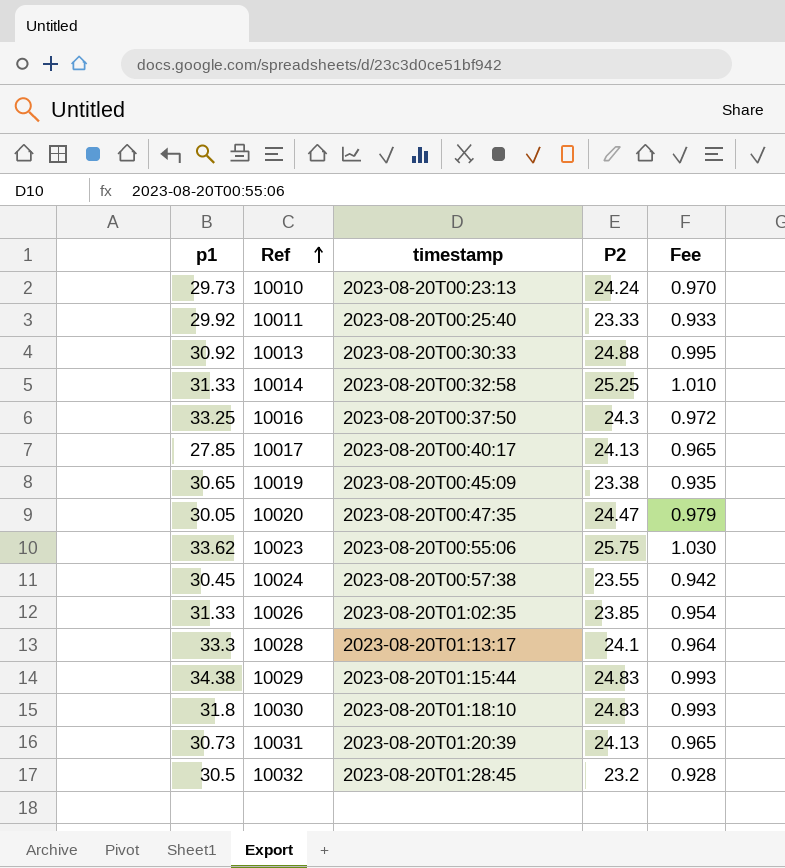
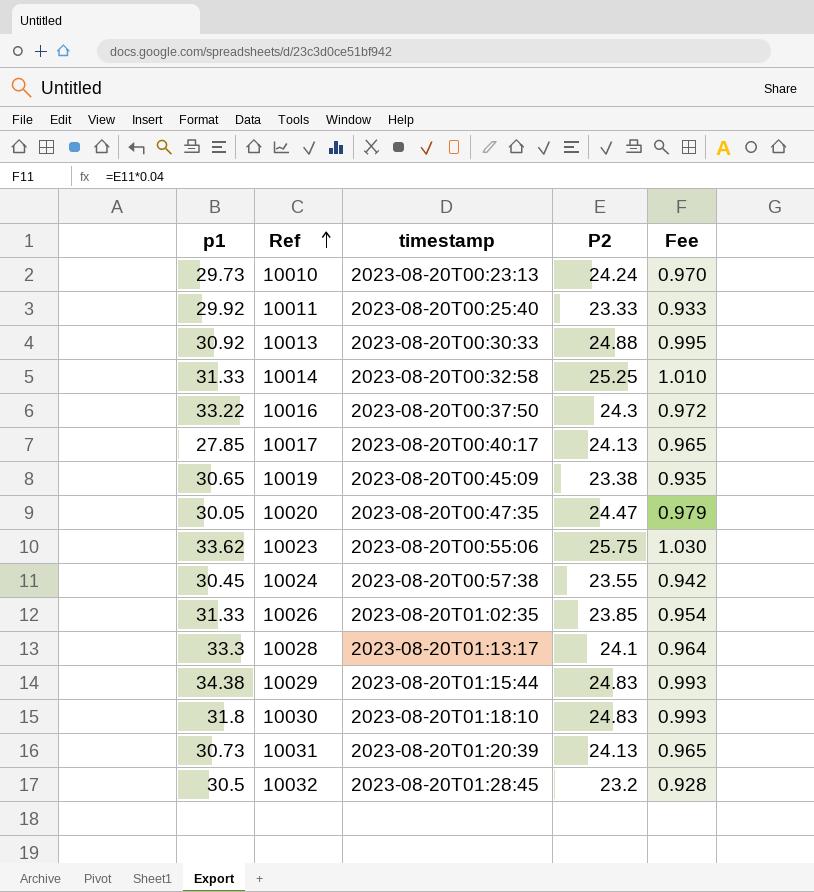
10016 | p1: 33.25 -> 33.22

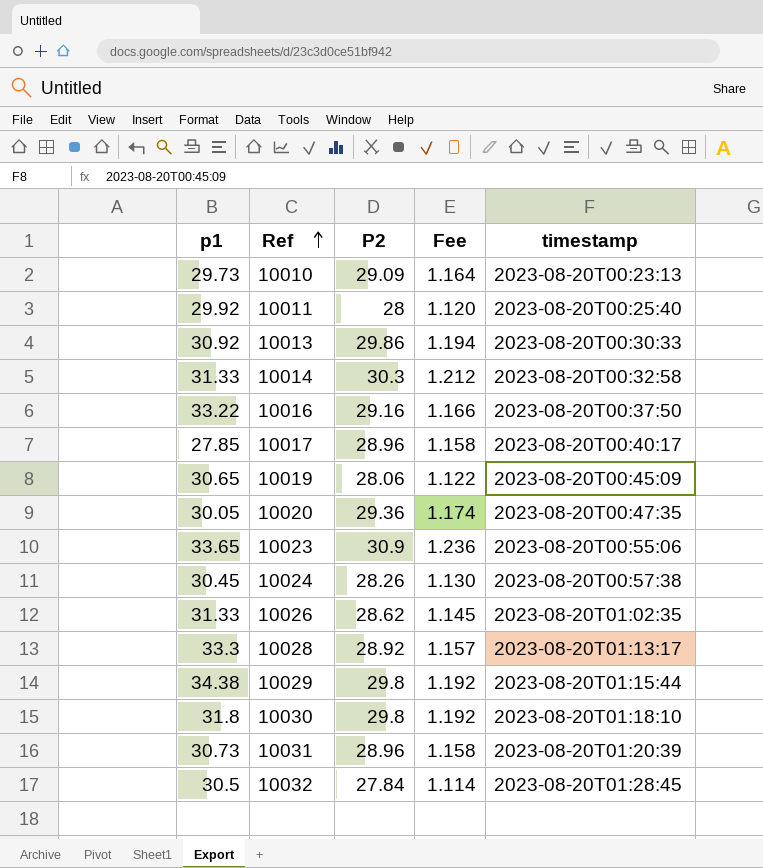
column timestamp | position: 3 -> 5
10010 | P2: 24.24 -> 29.09
10010 | Fee: 0.970 -> 1.164
10011 | P2: 23.33 -> 28
10011 | Fee: 0.933 -> 1.120
10013 | P2: 24.88 -> 29.86
10013 | Fee: 0.995 -> 1.194
10014 | P2: 25.25 -> 30.3
10014 | Fee: 1.010 -> 1.212
10016 | P2: 24.3 -> 29.16
10016 | Fee: 0.972 -> 1.166
10017 | P2: 24.13 -> 28.96
10017 | Fee: 0.965 -> 1.158
10019 | P2: 23.38 -> 28.06
10019 | Fee: 0.935 -> 1.122
10020 | P2: 24.47 -> 29.36
10020 | Fee: 0.979 -> 1.174
10023 | p1: 33.62 -> 33.65
10023 | P2: 25.75 -> 30.9
10023 | Fee: 1.030 -> 1.236
10024 | P2: 23.55 -> 28.26
10024 | Fee: 0.942 -> 1.130
10026 | P2: 23.85 -> 28.62
10026 | Fee: 0.954 -> 1.145
10028 | P2: 24.1 -> 28.92
10028 | Fee: 0.964 -> 1.157
10029 | P2: 24.83 -> 29.8
10029 | Fee: 0.993 -> 1.192
10030 | P2: 24.83 -> 29.8
10030 | Fee: 0.993 -> 1.192
10031 | P2: 24.13 -> 28.96
10031 | Fee: 0.965 -> 1.158
10032 | P2: 23.2 -> 27.84
10032 | Fee: 0.928 -> 1.114

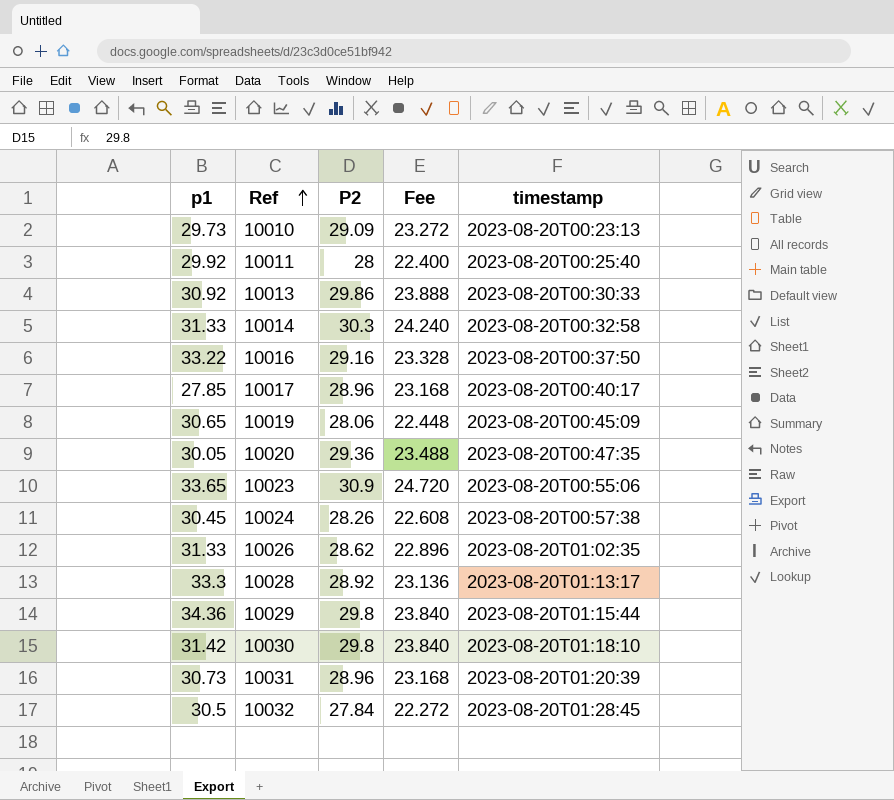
column Fee | formula: [P2] * 0.04 -> [P2] * 0.8
10029 | p1: 34.38 -> 34.36
10030 | p1: 31.8 -> 31.42

